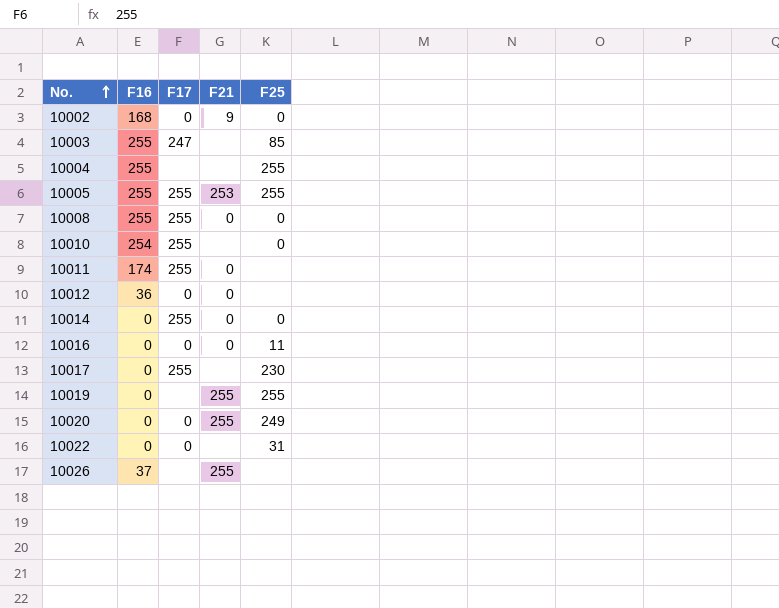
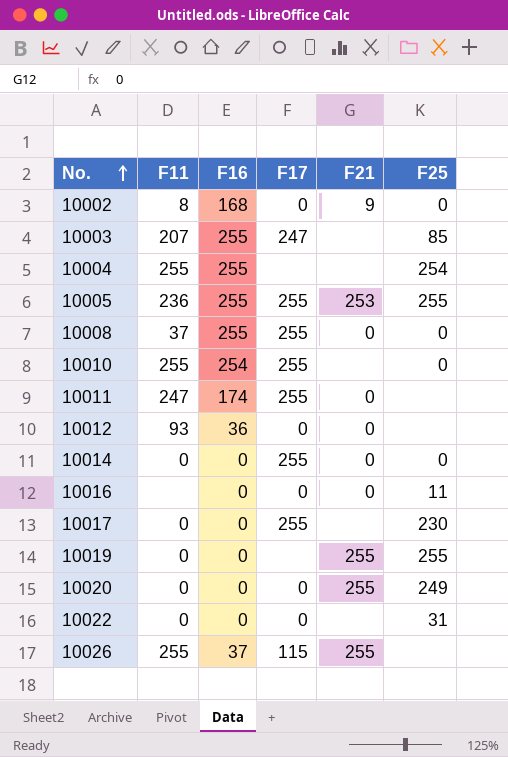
column F11 | position: none -> 2
10004 | F25: 255 -> 254
10026 | F17: none -> 115

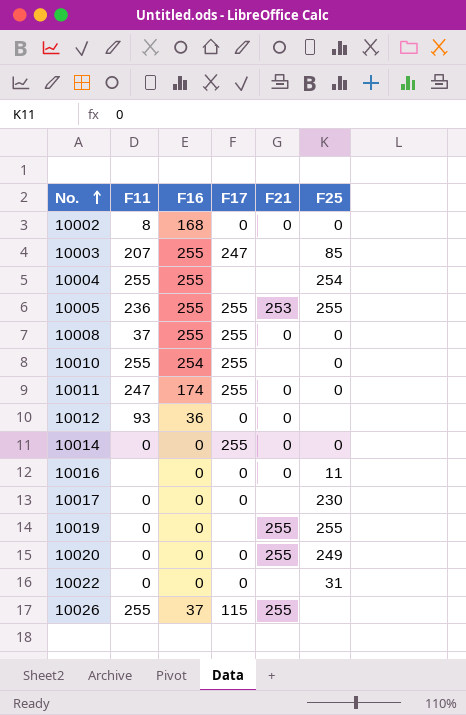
10002 | F21: 9 -> 0
10011 | F25: none -> 0
10017 | F17: 255 -> 0

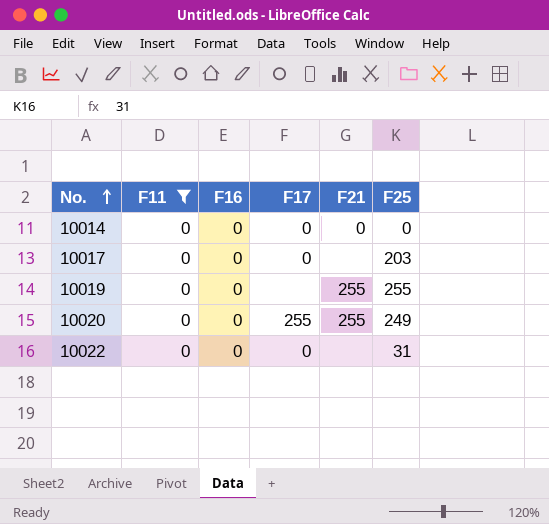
filter: none -> F11 = 0
10014 | F17: 255 -> 0
10017 | F25: 230 -> 203
10020 | F17: 0 -> 255

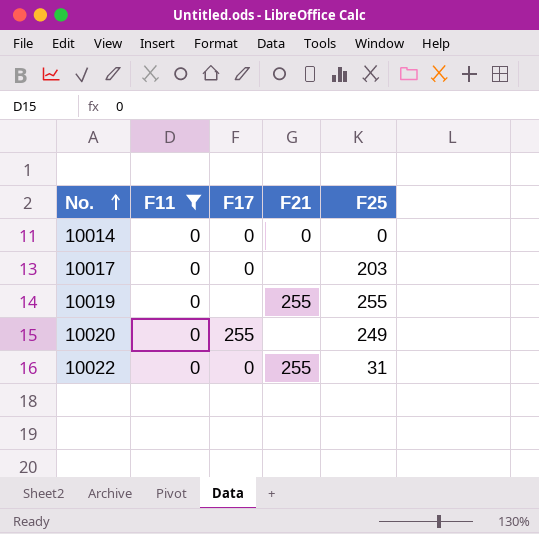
column F16 | position: 3 -> none
10020 | F21: 255 -> none
10022 | F21: none -> 255

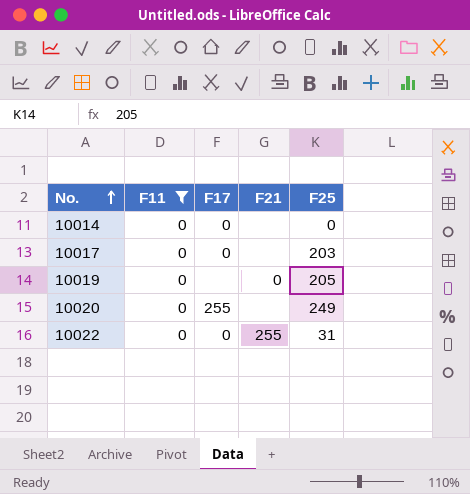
10014 | F21: 0 -> none
10019 | F21: 255 -> 0
10019 | F25: 255 -> 205

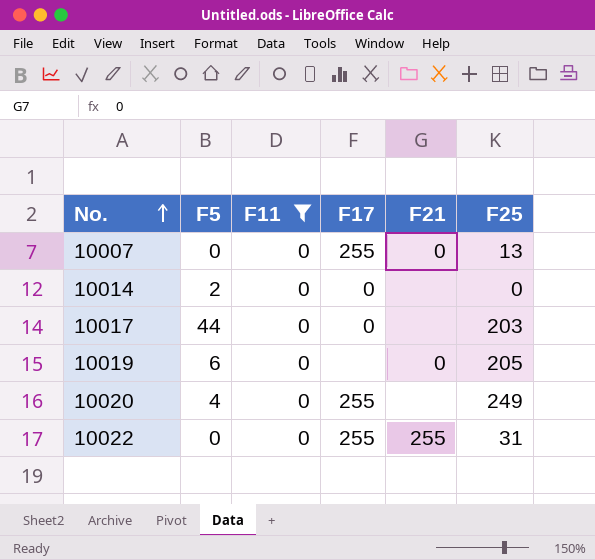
column F5 | position: none -> 2
row 10007: none -> 0 | 0 | 255 | 0 | 13
10022 | F17: 0 -> 255

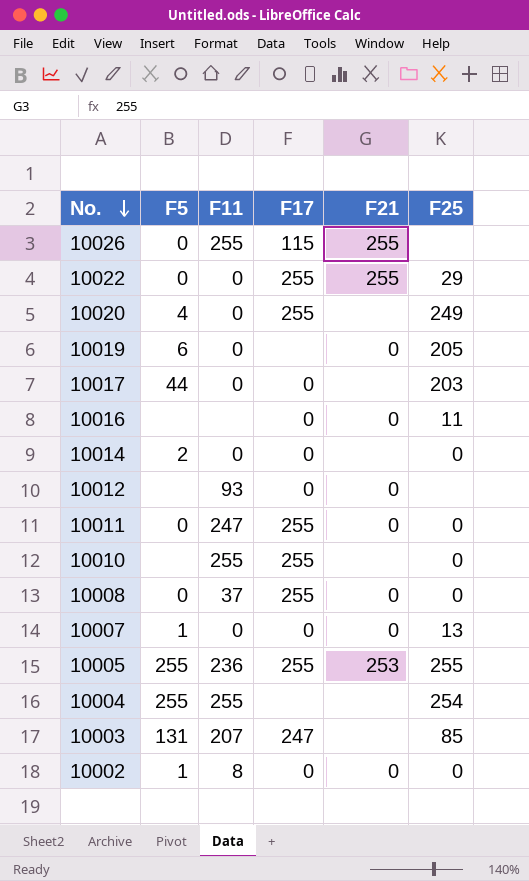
filter: F11 = 0 -> none
row order: No. ascending -> No. descending
10022 | F25: 31 -> 29
10007 | F5: 0 -> 1
10007 | F17: 255 -> 0

